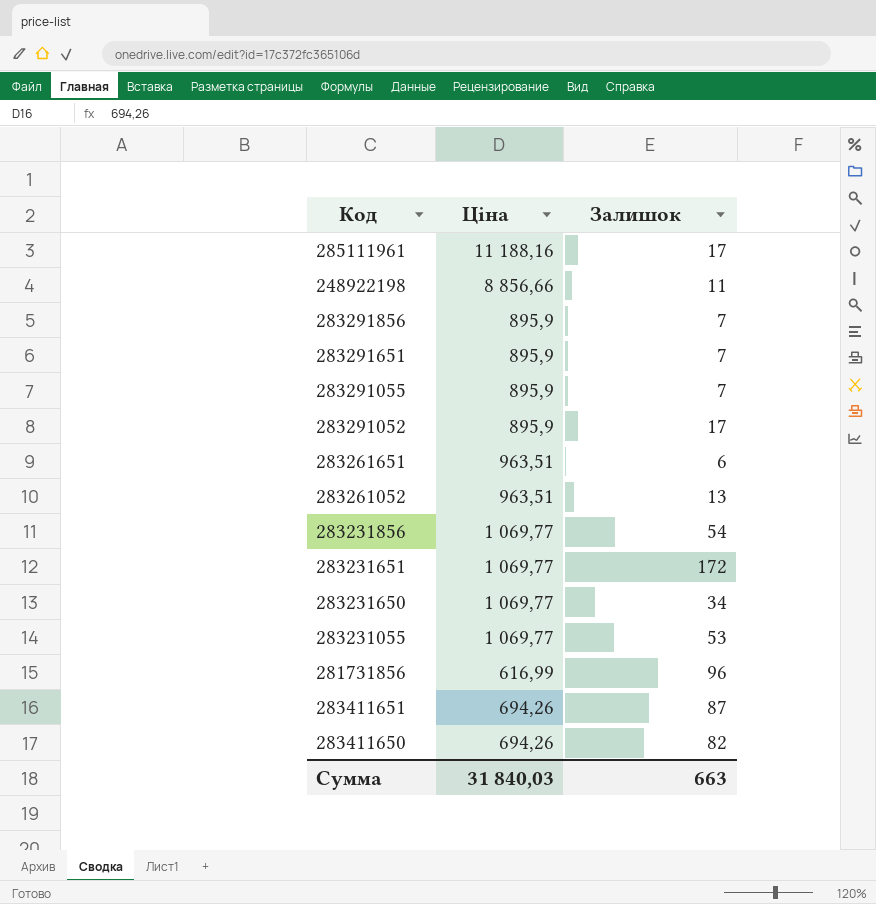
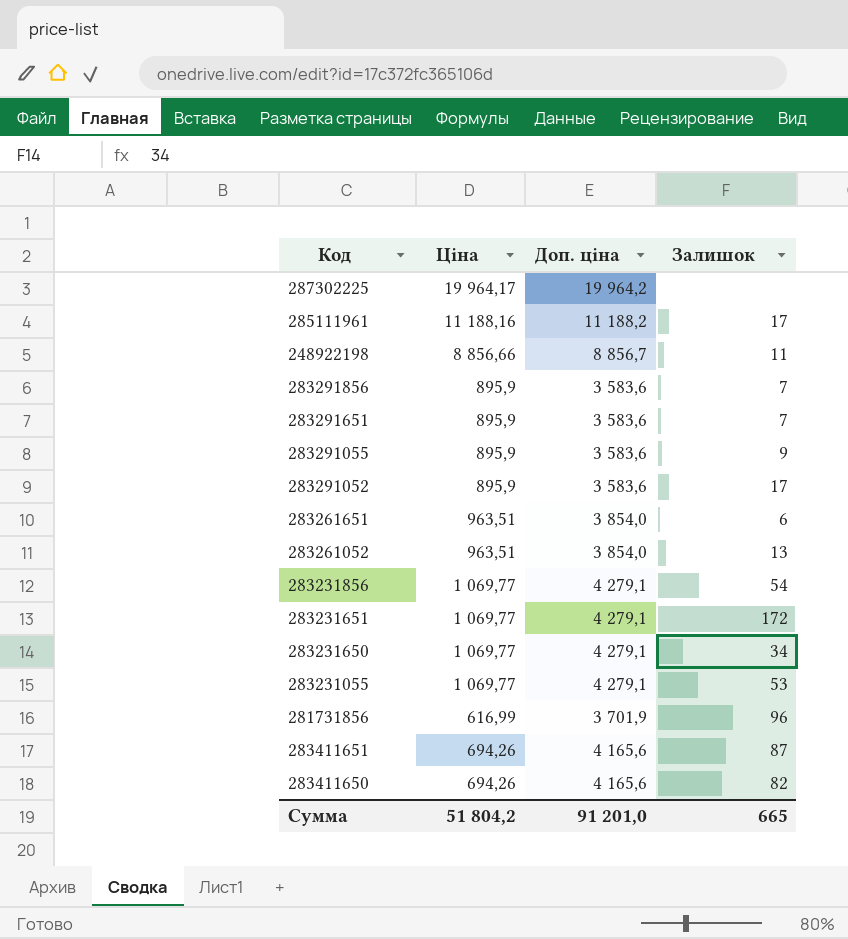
column Доп. ціна | position: none -> 3
row 287302225: none -> 19 964,17 | 19 964,2 | none
283291055 | Залишок: 7 -> 9
Сумма | Ціна: 31 840,03 -> 51 804,2
Сумма | Залишок: 663 -> 665

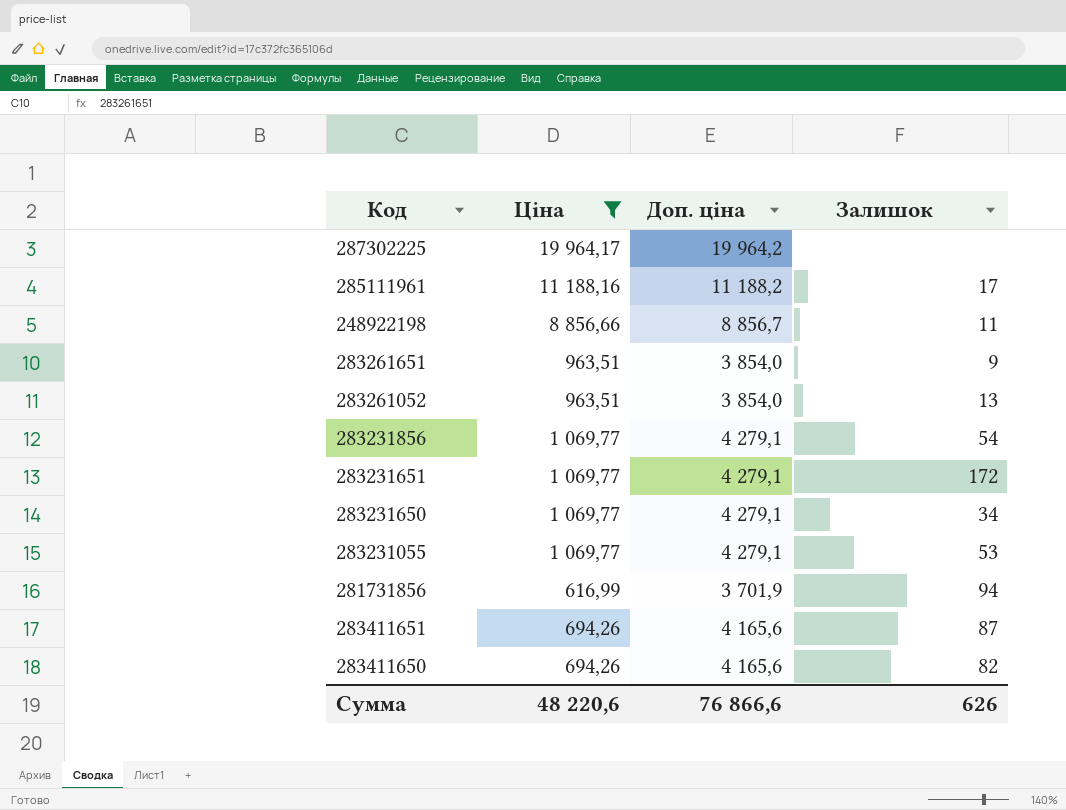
filter: none -> Ціна != 895,9
283261651 | Залишок: 6 -> 9
281731856 | Залишок: 96 -> 94
Сумма | Ціна: 51 804,2 -> 48 220,6
Сумма | Доп. ціна: 91 201,0 -> 76 866,6
Сумма | Залишок: 665 -> 626

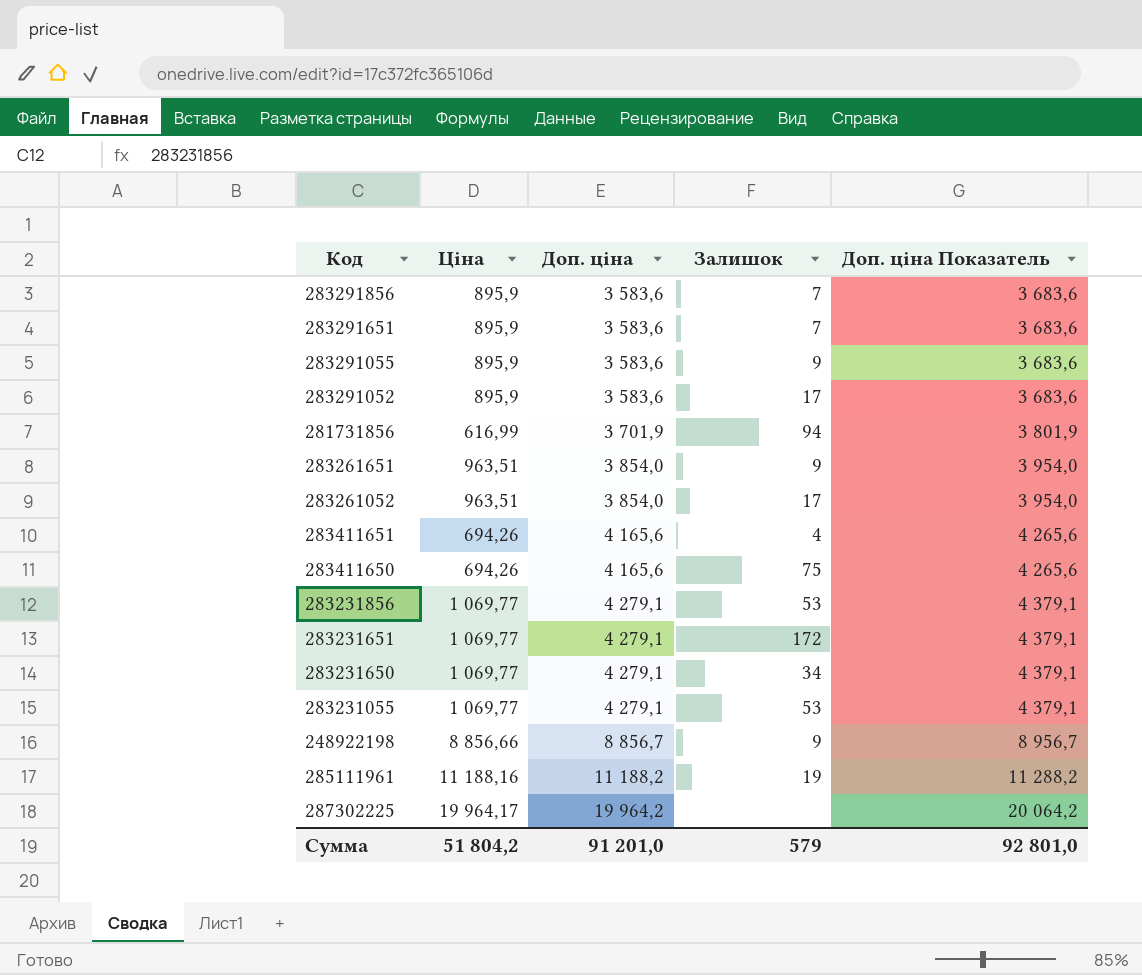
filter: Ціна != 895,9 -> none
row order: none -> Доп. ціна ascending
column Доп. ціна Показатель | formula: none -> [Доп. ціна] + 100
283261052 | Залишок: 13 -> 17
283411651 | Залишок: 87 -> 4
283411650 | Залишок: 82 -> 75
283231856 | Залишок: 54 -> 53
248922198 | Залишок: 11 -> 9
285111961 | Залишок: 17 -> 19
Сумма | Ціна: 48 220,6 -> 51 804,2
Сумма | Доп. ціна: 76 866,6 -> 91 201,0
Сумма | Залишок: 626 -> 579

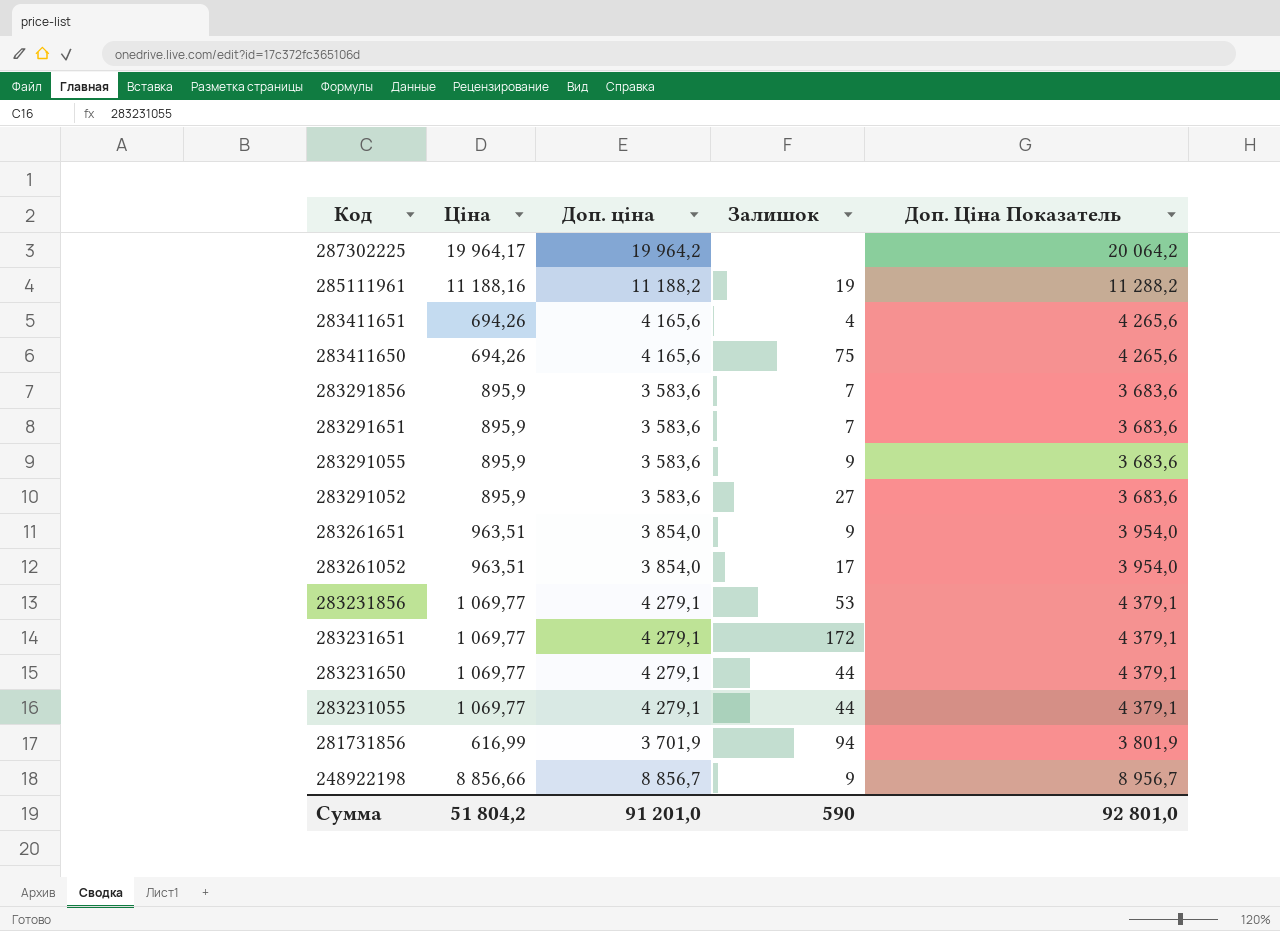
row order: Доп. ціна ascending -> Код descending
column name: Доп. ціна Показатель -> Доп. Ціна Показатель
283291052 | Залишок: 17 -> 27
283231650 | Залишок: 34 -> 44
283231055 | Залишок: 53 -> 44
Сумма | Залишок: 579 -> 590

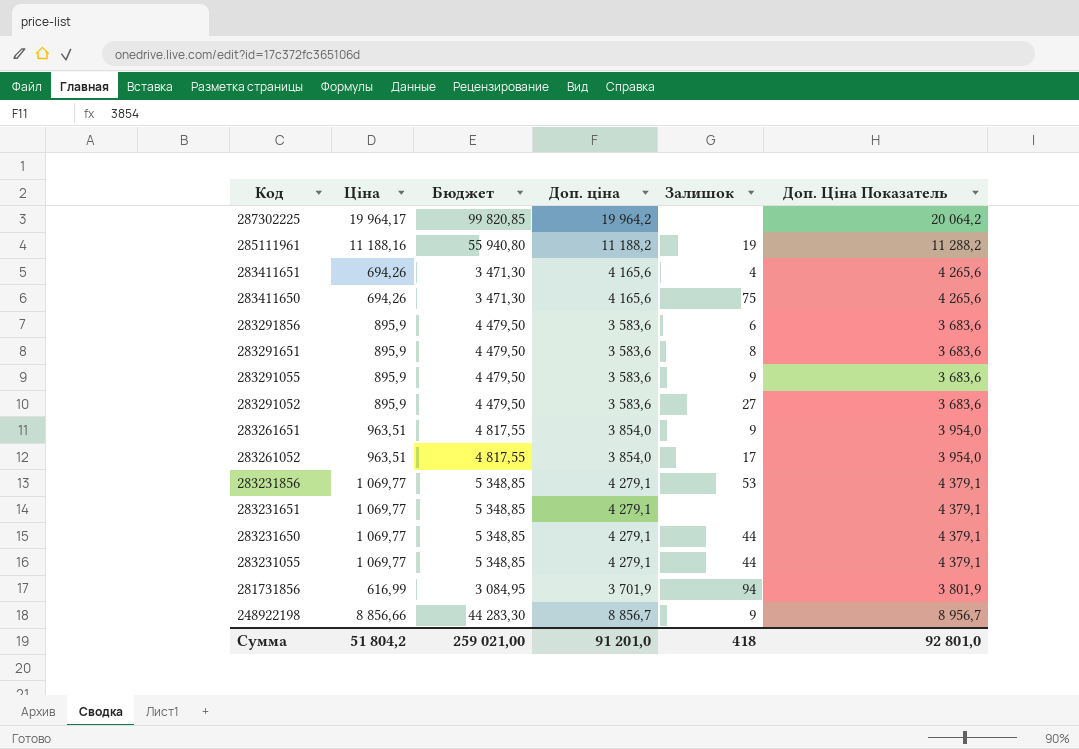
column Бюджет | formula: none -> [Ціна] * 5
283291856 | Залишок: 7 -> 6
283291651 | Залишок: 7 -> 8
283231651 | Залишок: 172 -> none
Сумма | Залишок: 590 -> 418

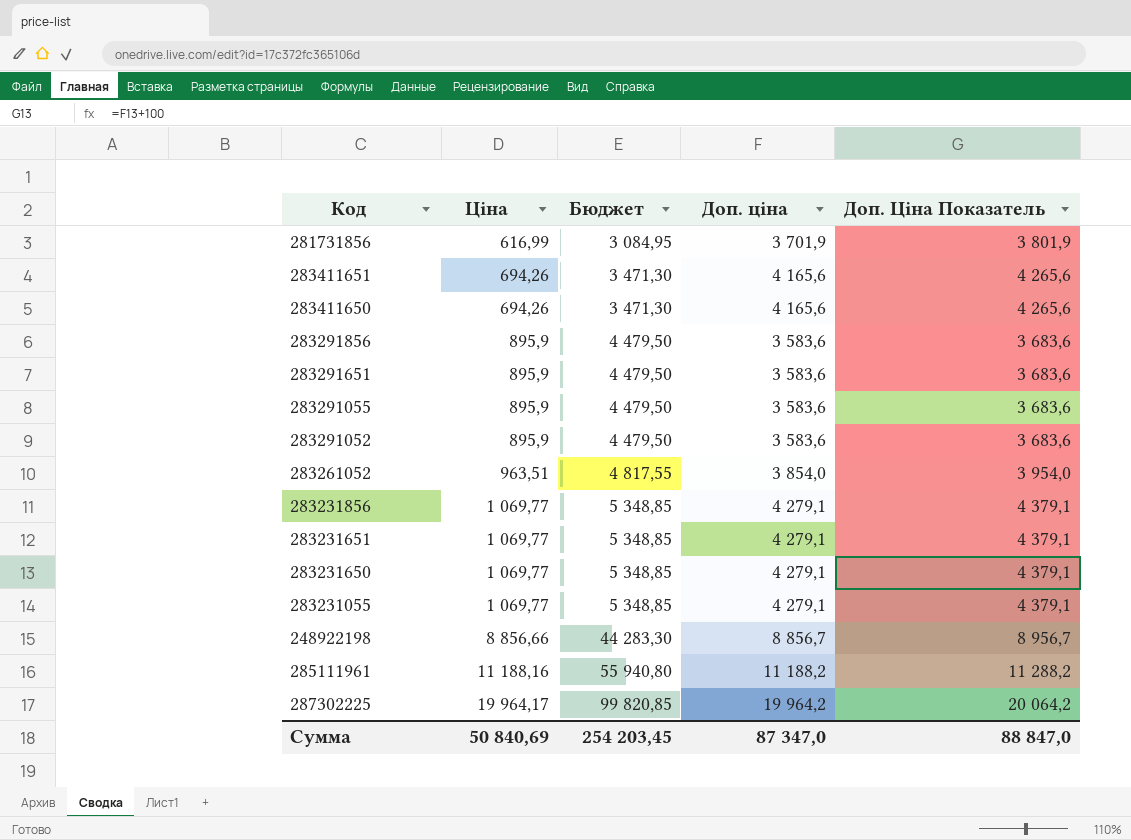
row order: Код descending -> Ціна ascending
column Залишок | position: 5 -> none
row 283261651: 963,51 | 4 817,55 | 3 854,0 | 9 | 3 954,0 -> none
Сумма | Ціна: 51 804,2 -> 50 840,69
Сумма | Бюджет: 259 021,00 -> 254 203,45
Сумма | Доп. ціна: 91 201,0 -> 87 347,0
Сумма | Доп. Ціна Показатель: 92 801,0 -> 88 847,0

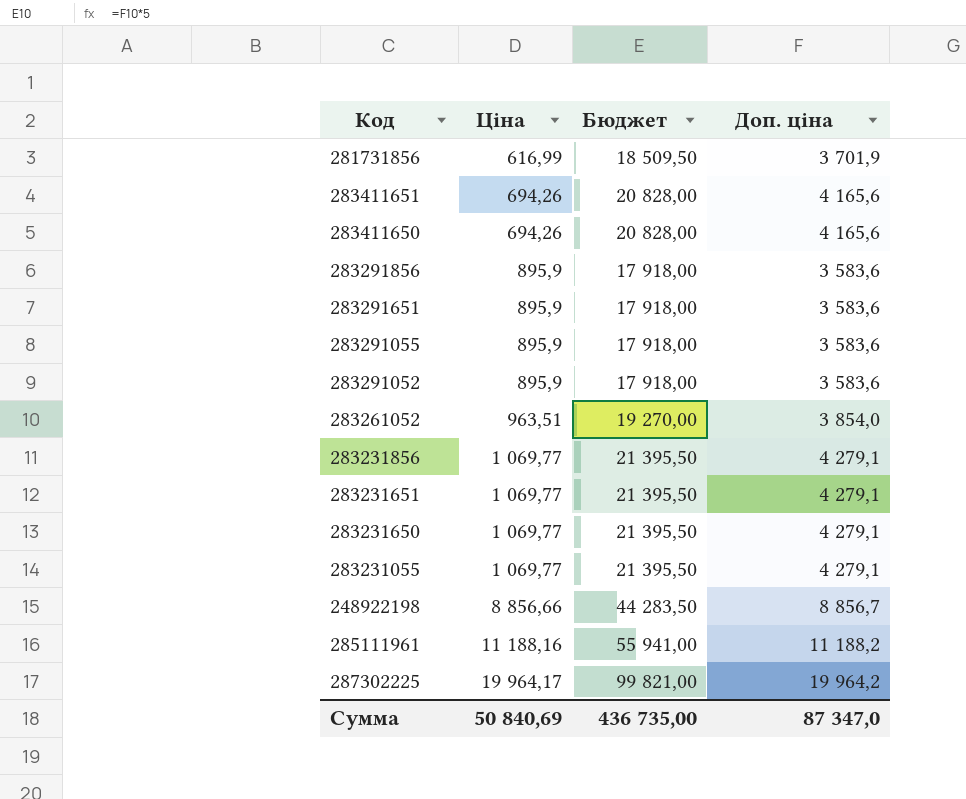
column Доп. Ціна Показатель | formula: [Доп. ціна] + 100 -> none
column Бюджет | formula: [Ціна] * 5 -> [Доп. ціна] * 5
Сумма | Бюджет: 254 203,45 -> 436 735,00

